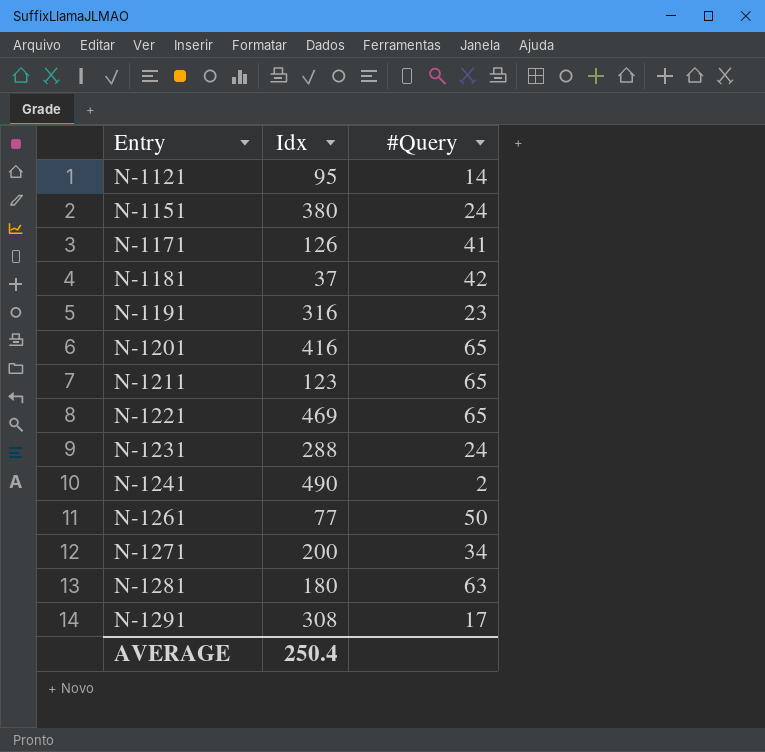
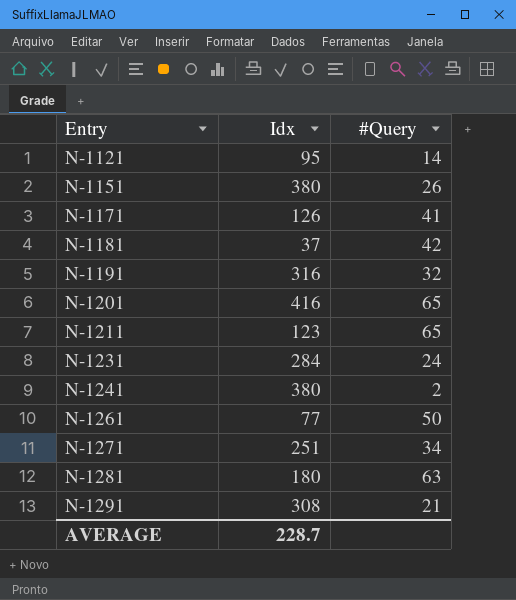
row N-1221: 469 | 65 -> none
N-1151 | #Query: 24 -> 26
N-1191 | #Query: 23 -> 32
N-1231 | Idx: 288 -> 284
N-1241 | Idx: 490 -> 380
N-1271 | Idx: 200 -> 251
N-1291 | #Query: 17 -> 21
AVERAGE | Idx: 250.4 -> 228.7

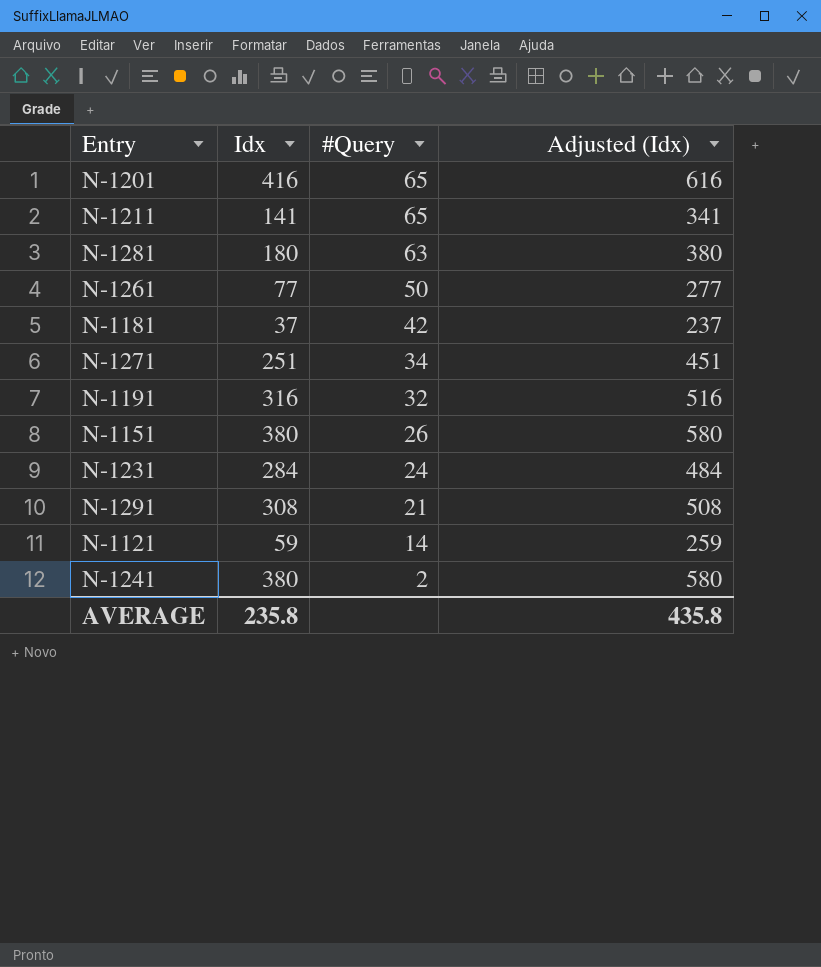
row order: Entry ascending -> #Query descending
column Adjusted (Idx) | formula: none -> [Idx] + 200
row N-1171: 126 | 41 -> none
N-1211 | Idx: 123 -> 141
N-1121 | Idx: 95 -> 59
AVERAGE | Idx: 228.7 -> 235.8

